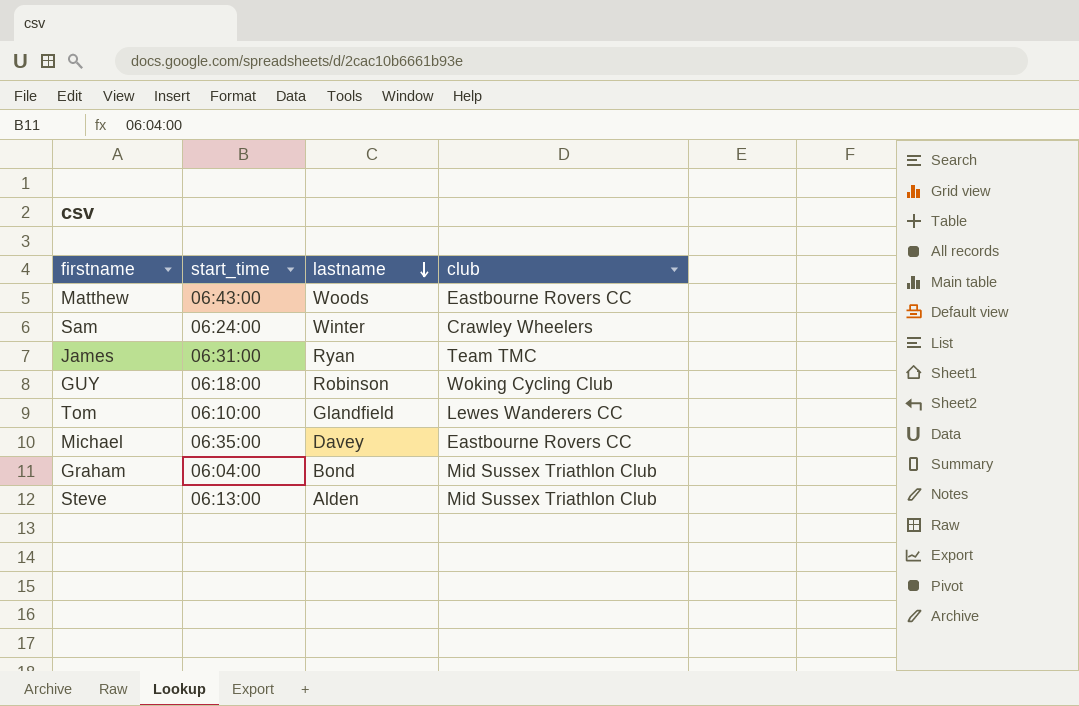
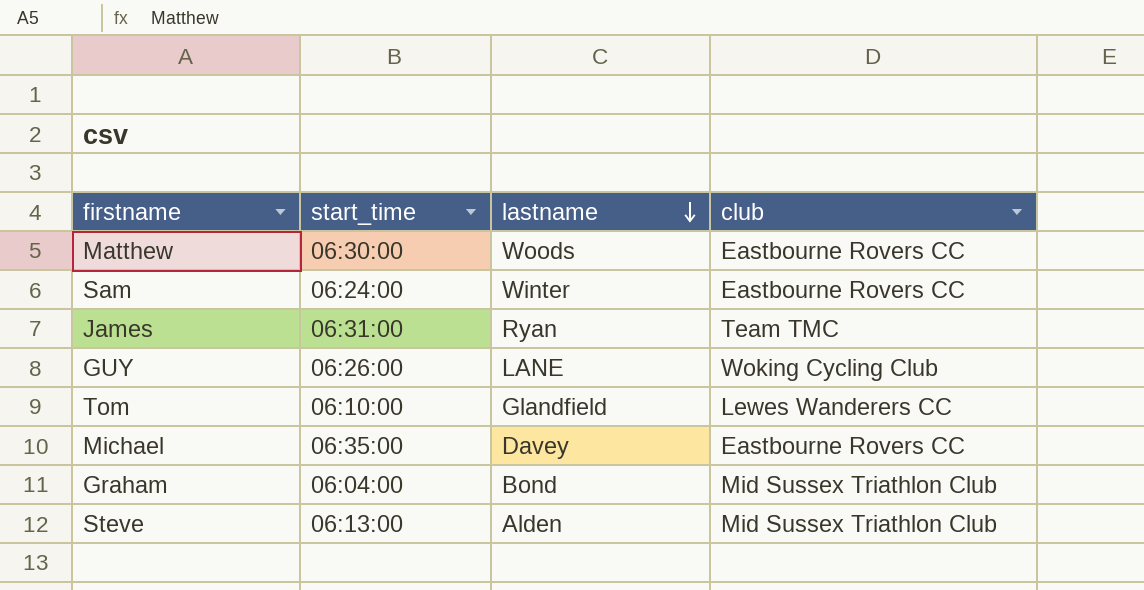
Matthew | start_time: 06:43:00 -> 06:30:00
Sam | club: Crawley Wheelers -> Eastbourne Rovers CC
GUY | start_time: 06:18:00 -> 06:26:00
GUY | lastname: Robinson -> LANE

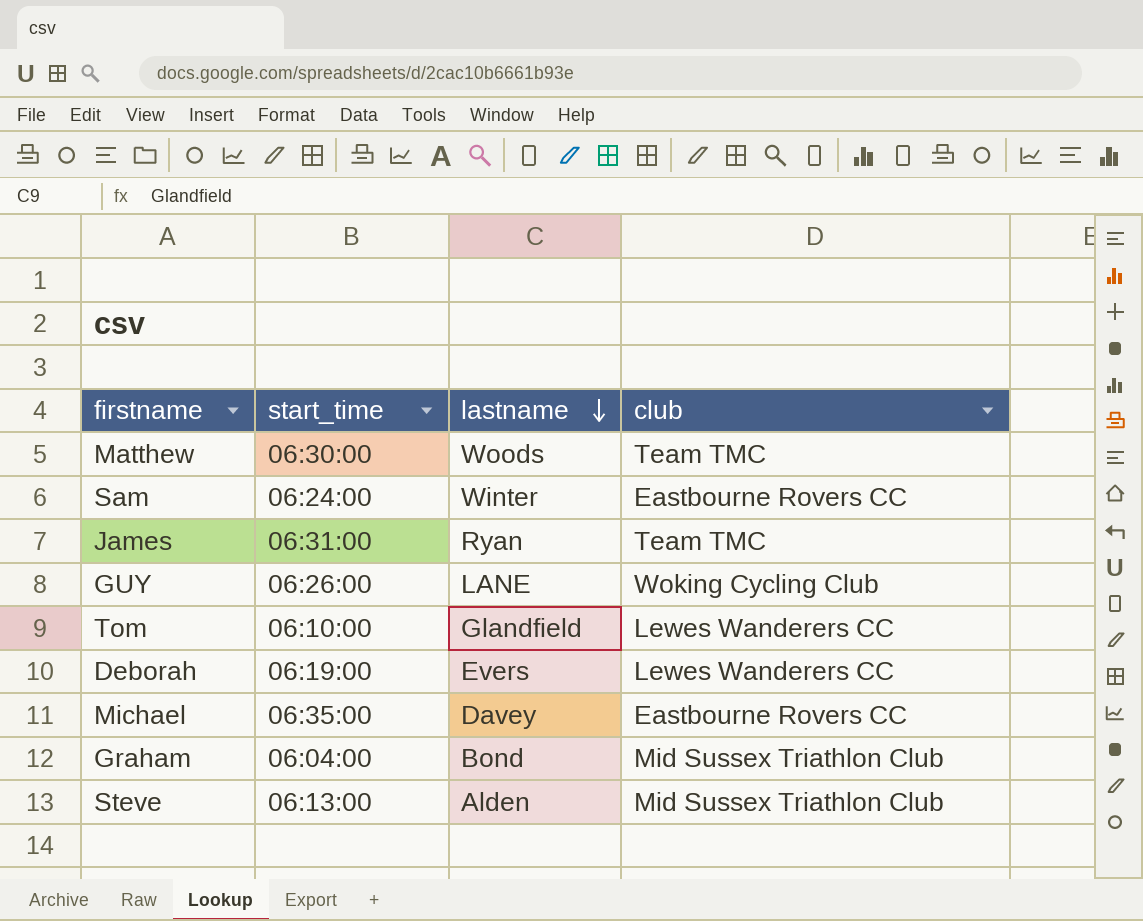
Matthew | club: Eastbourne Rovers CC -> Team TMC
row Deborah: none -> 06:19:00 | Evers | Lewes Wanderers CC

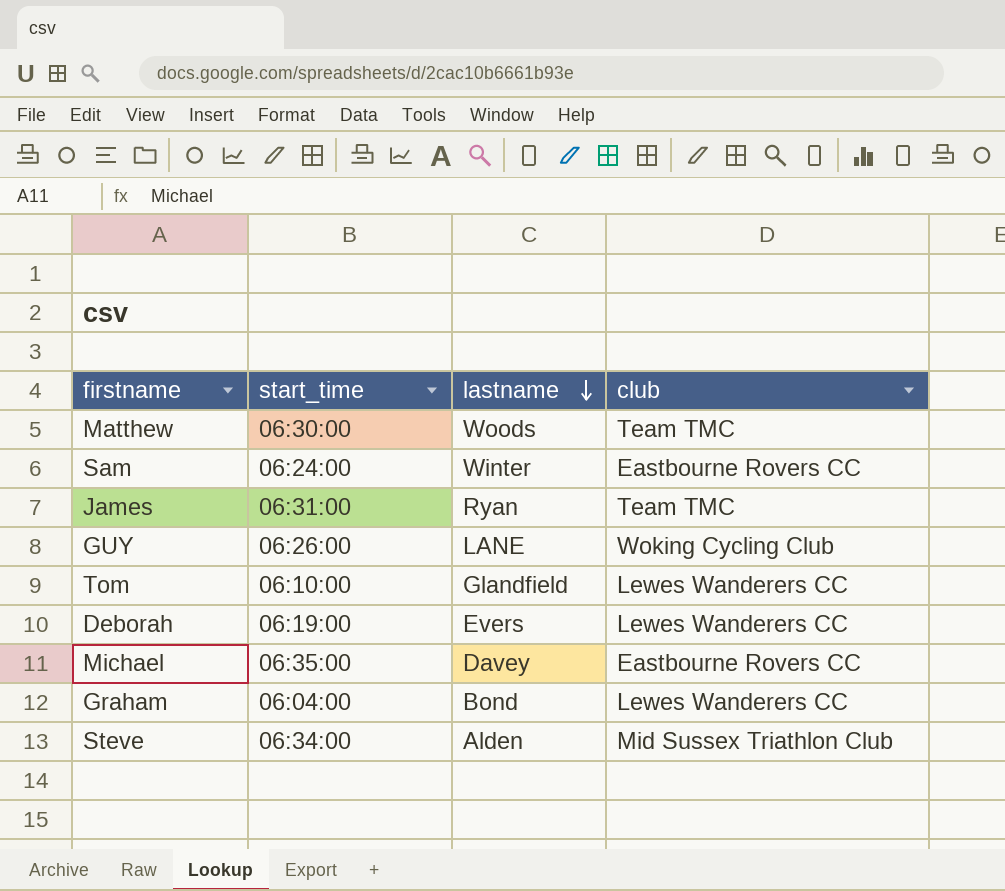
Graham | club: Mid Sussex Triathlon Club -> Lewes Wanderers CC
Steve | start_time: 06:13:00 -> 06:34:00

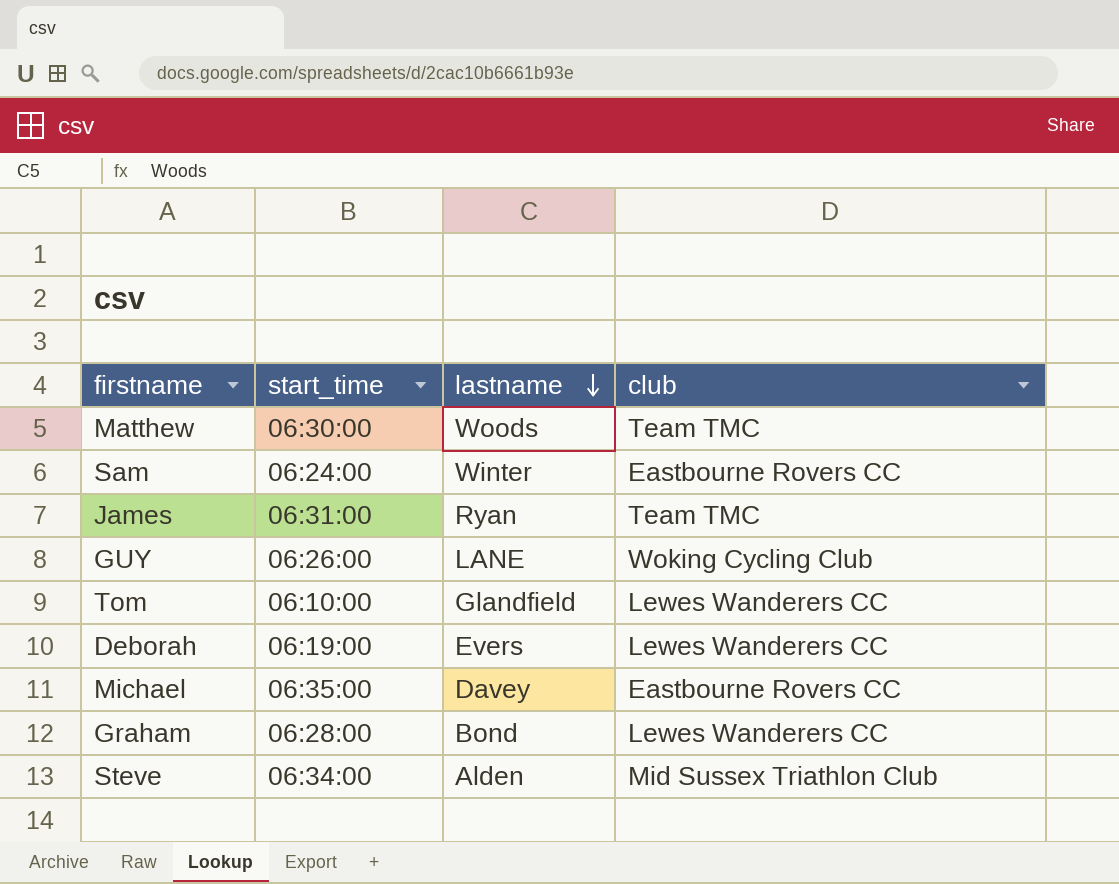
Graham | start_time: 06:04:00 -> 06:28:00

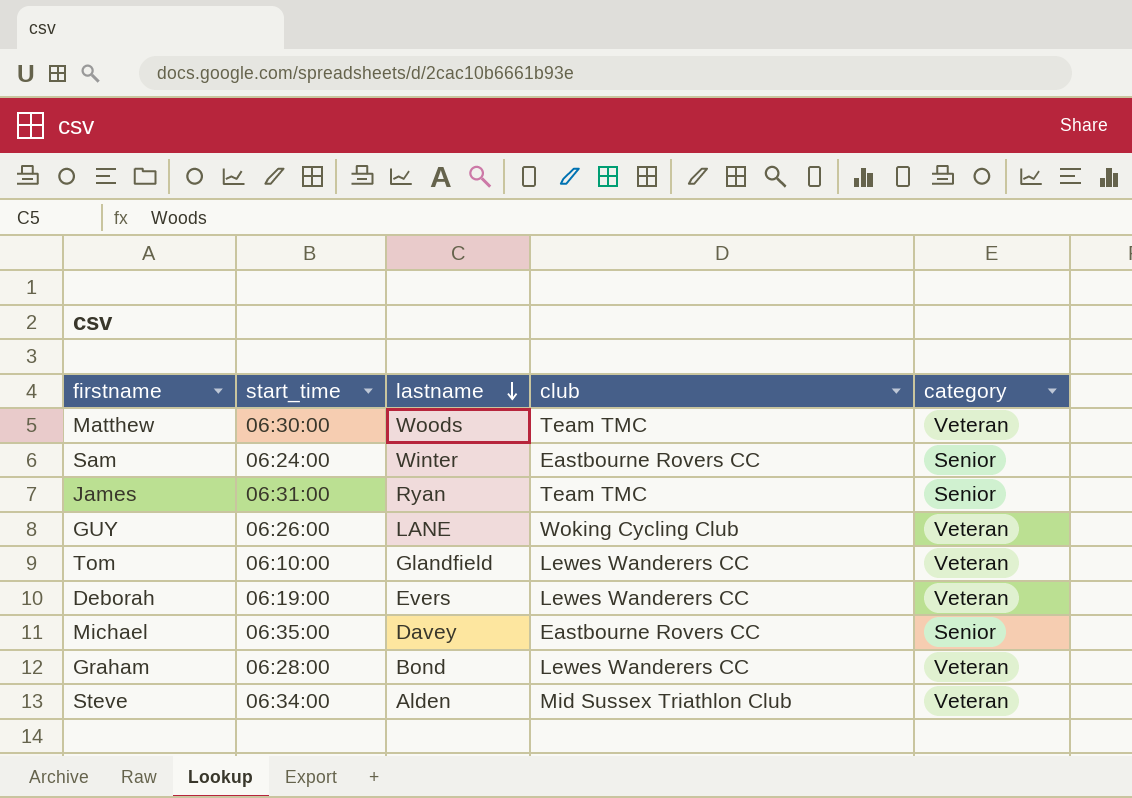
column category | position: none -> 5

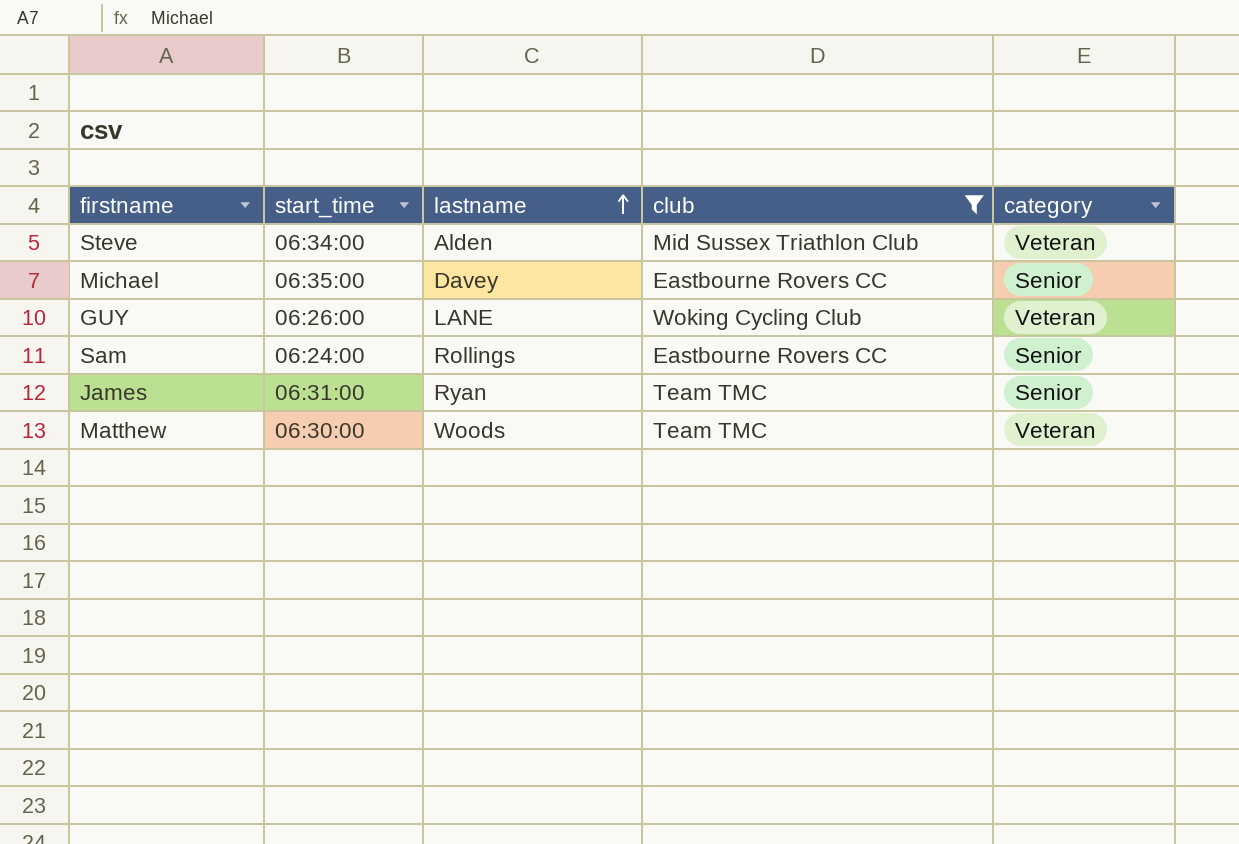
filter: none -> club != Lewes Wanderers CC
row order: lastname descending -> lastname ascending
Sam | lastname: Winter -> Rollings

